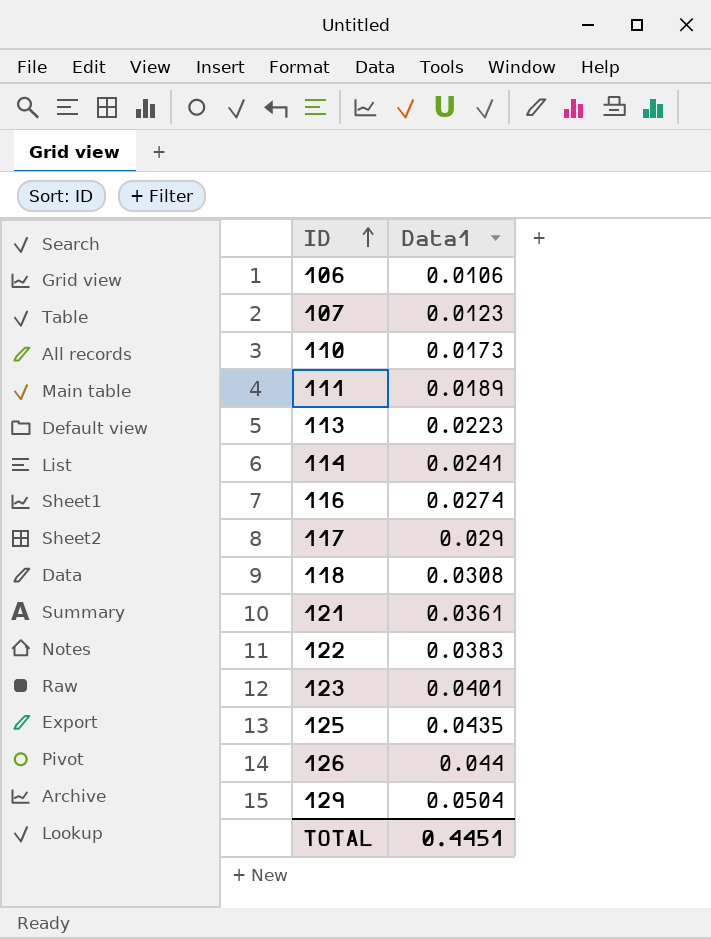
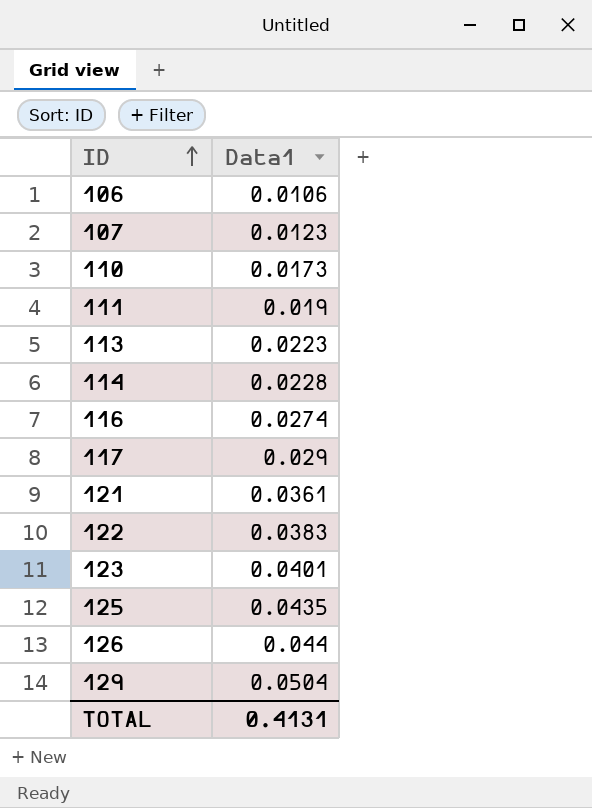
row 118: 0.0308 -> none
111 | Data1: 0.0189 -> 0.019
114 | Data1: 0.0241 -> 0.0228
TOTAL | Data1: 0.4451 -> 0.4131

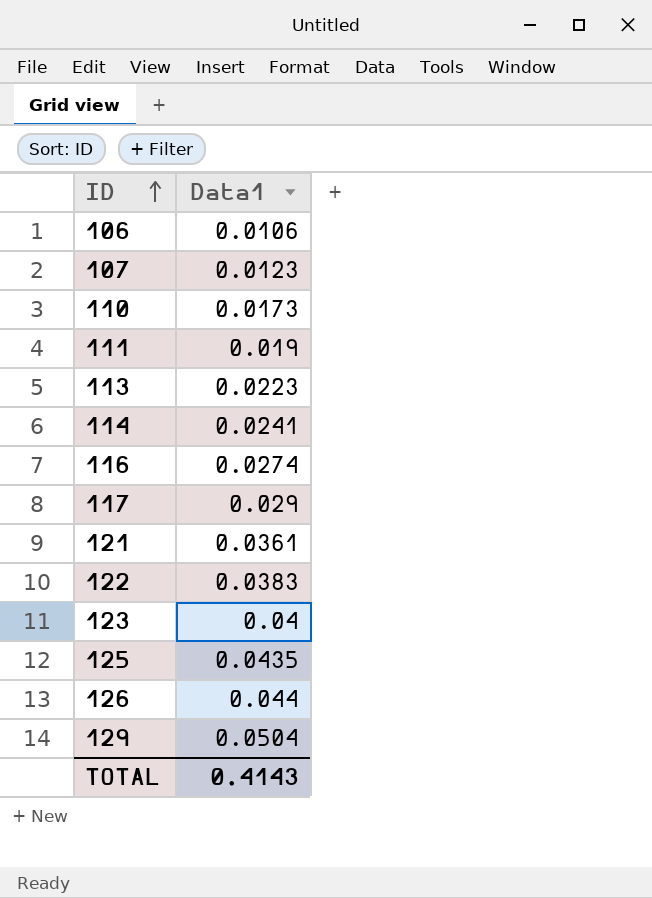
114 | Data1: 0.0228 -> 0.0241
123 | Data1: 0.0401 -> 0.04
TOTAL | Data1: 0.4131 -> 0.4143

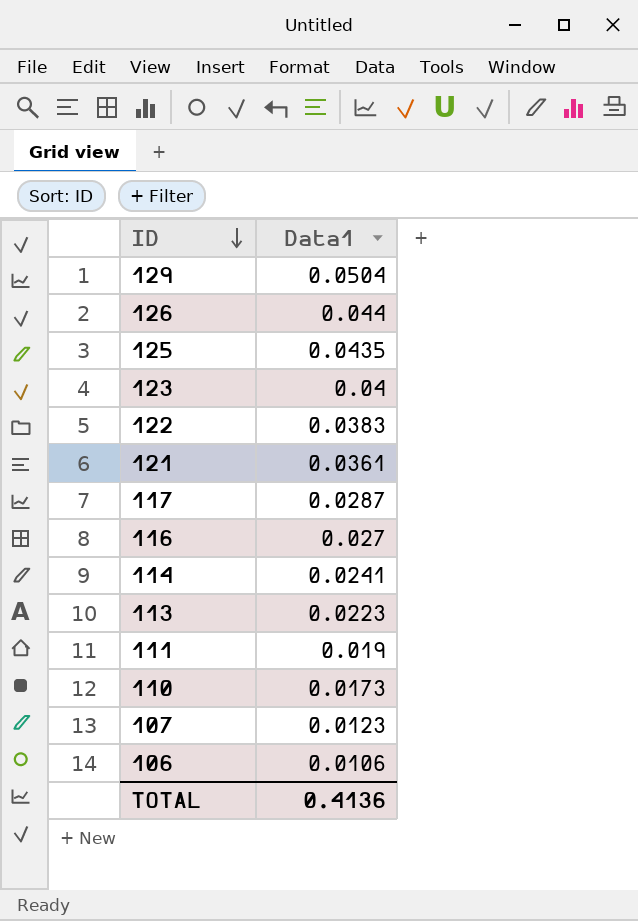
row order: ID ascending -> ID descending
117 | Data1: 0.029 -> 0.0287
116 | Data1: 0.0274 -> 0.027
TOTAL | Data1: 0.4143 -> 0.4136

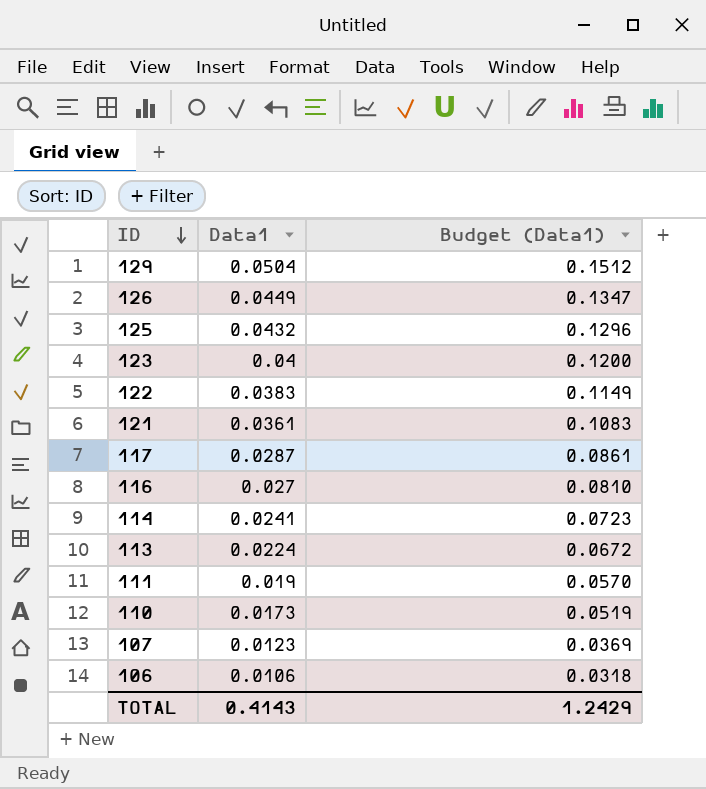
column Budget (Data1) | formula: none -> [Data1] * 3
126 | Data1: 0.044 -> 0.0449
125 | Data1: 0.0435 -> 0.0432
113 | Data1: 0.0223 -> 0.0224
TOTAL | Data1: 0.4136 -> 0.4143

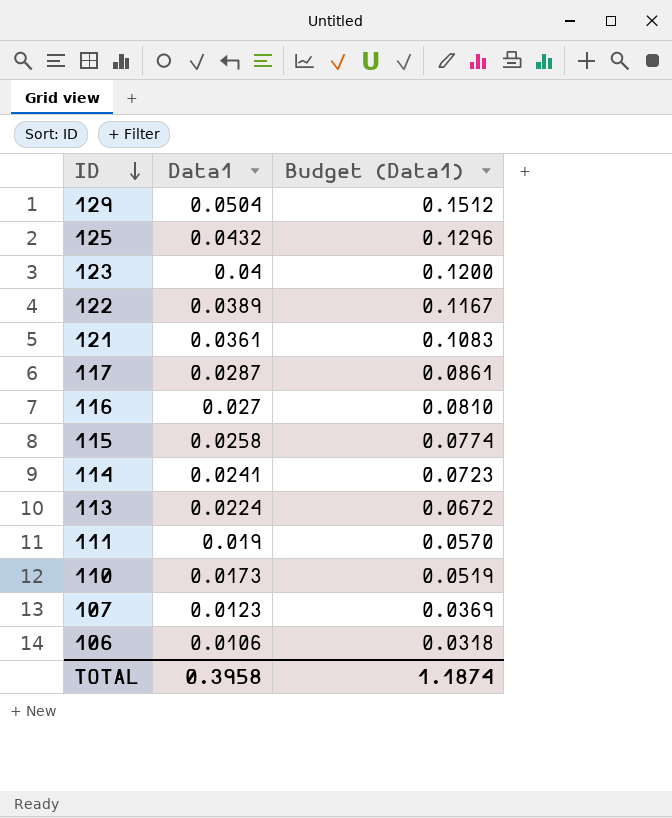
row 126: 0.0449 | 0.1347 -> none
122 | Data1: 0.0383 -> 0.0389
122 | Budget (Data1): 0.1149 -> 0.1167
row 115: none -> 0.0258 | 0.0774
TOTAL | Data1: 0.4143 -> 0.3958
TOTAL | Budget (Data1): 1.2429 -> 1.1874

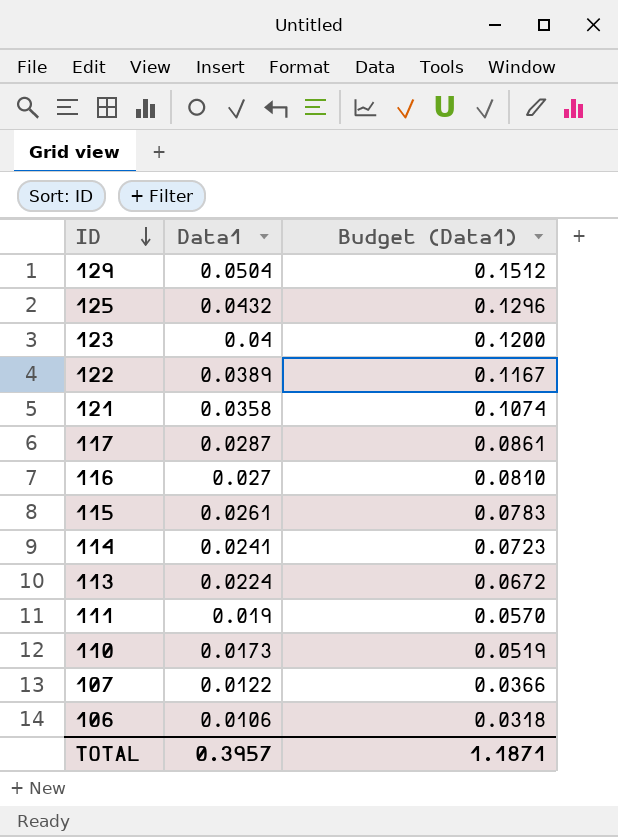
121 | Data1: 0.0361 -> 0.0358
121 | Budget (Data1): 0.1083 -> 0.1074
115 | Data1: 0.0258 -> 0.0261
115 | Budget (Data1): 0.0774 -> 0.0783
107 | Data1: 0.0123 -> 0.0122
107 | Budget (Data1): 0.0369 -> 0.0366
TOTAL | Data1: 0.3958 -> 0.3957
TOTAL | Budget (Data1): 1.1874 -> 1.1871

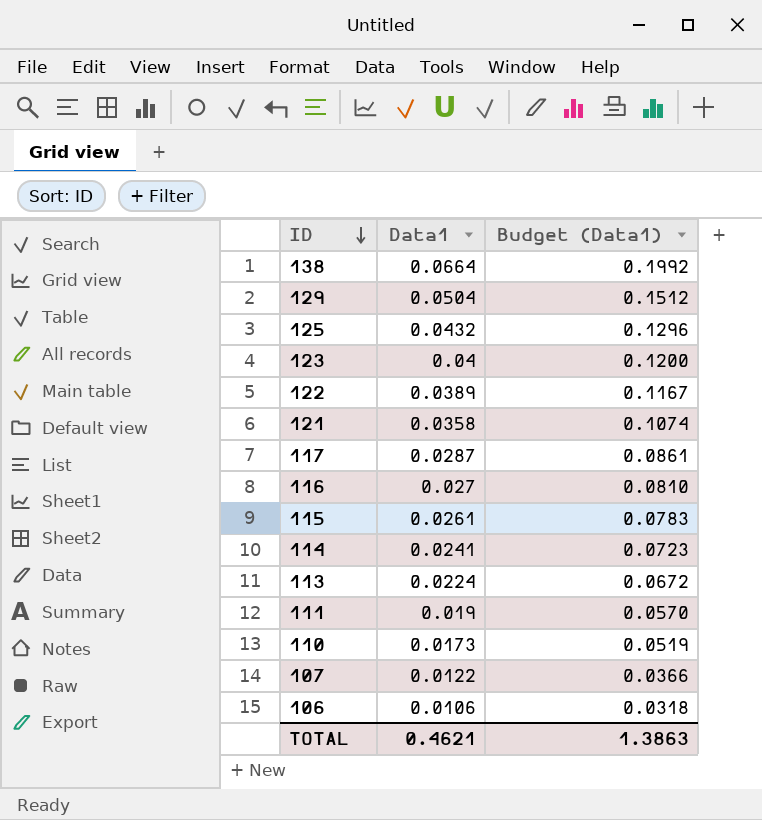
row 138: none -> 0.0664 | 0.1992
TOTAL | Data1: 0.3957 -> 0.4621
TOTAL | Budget (Data1): 1.1871 -> 1.3863

